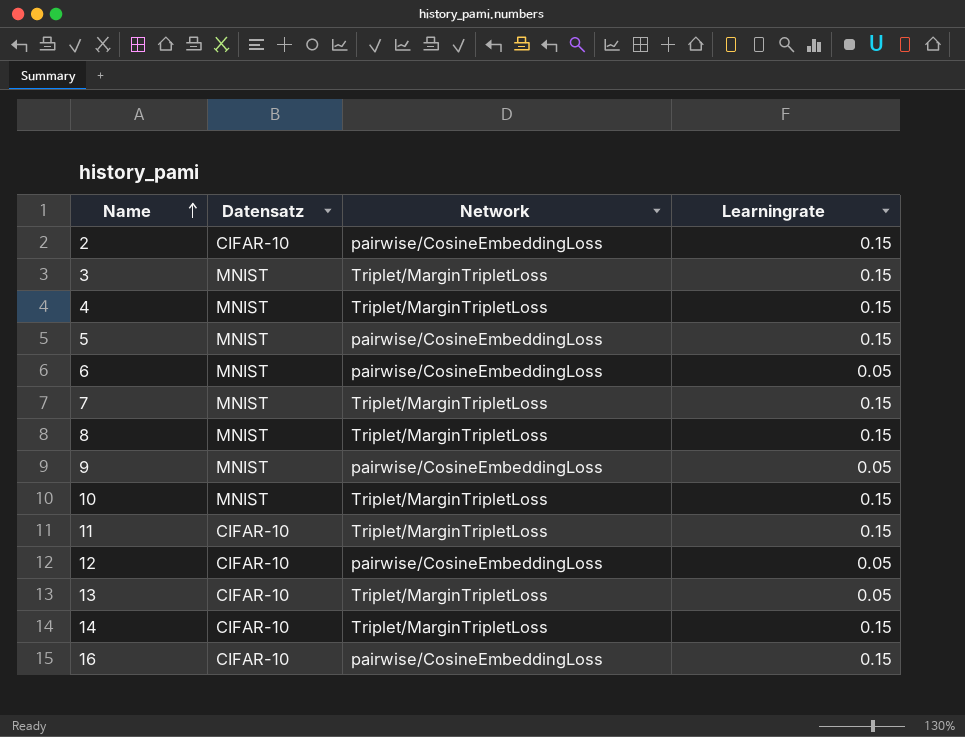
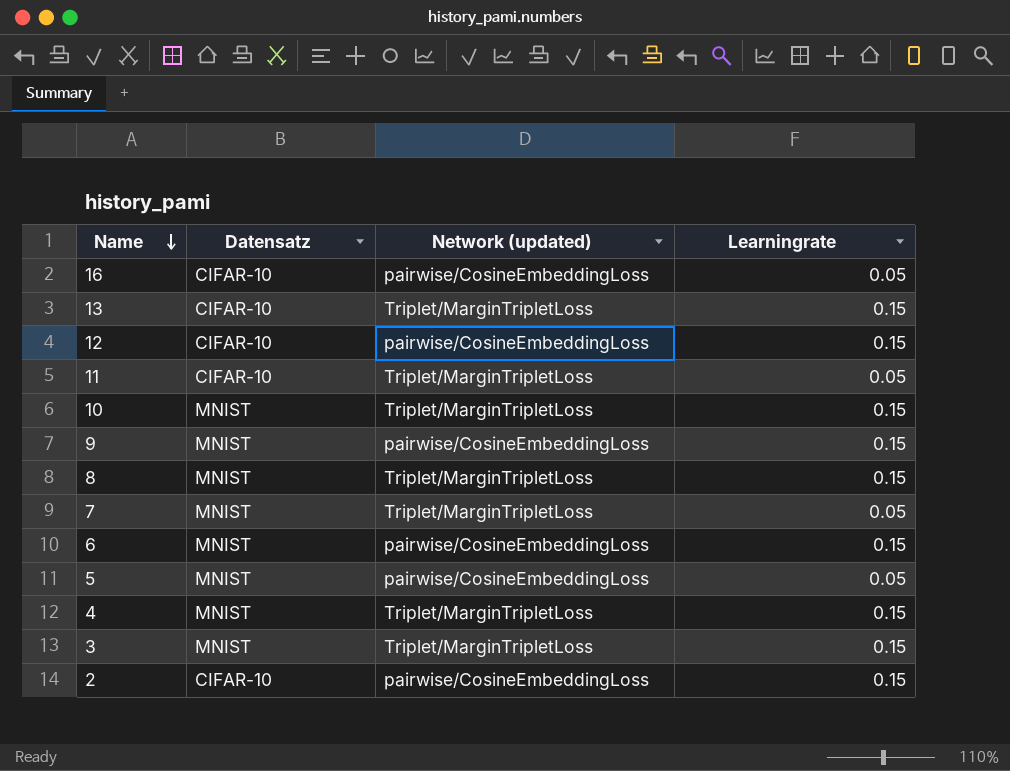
row order: Name ascending -> Name descending
column name: Network -> Network (updated)
row 14: CIFAR-10 | Triplet/MarginTripletLoss | 0.15 -> none
16 | Learningrate: 0.15 -> 0.05
13 | Learningrate: 0.05 -> 0.15
12 | Learningrate: 0.05 -> 0.15
11 | Learningrate: 0.15 -> 0.05
9 | Learningrate: 0.05 -> 0.15
7 | Learningrate: 0.15 -> 0.05
6 | Learningrate: 0.05 -> 0.15
5 | Learningrate: 0.15 -> 0.05

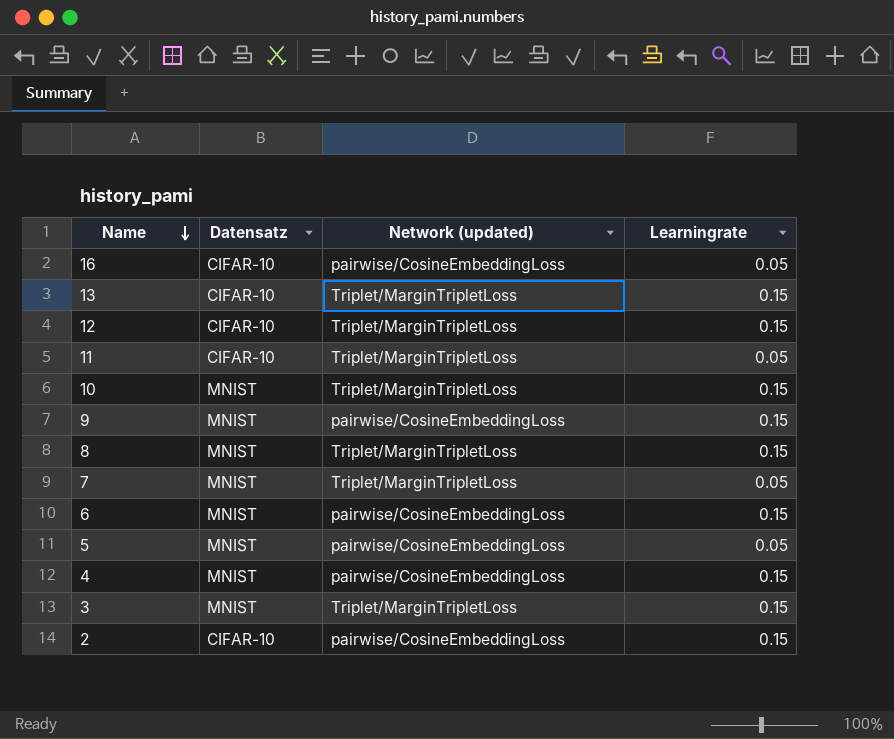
12 | Network (updated): pairwise/CosineEmbeddingLoss -> Triplet/MarginTripletLoss
4 | Network (updated): Triplet/MarginTripletLoss -> pairwise/CosineEmbeddingLoss

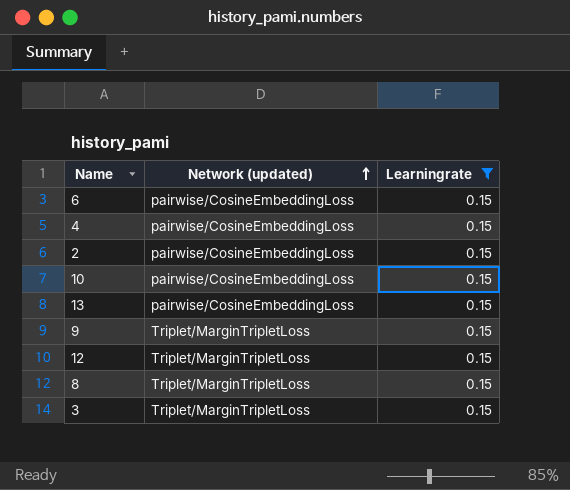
filter: none -> Learningrate = 0.15
row order: Name descending -> Network (updated) ascending
column Datensatz | position: 2 -> none
10 | Network (updated): Triplet/MarginTripletLoss -> pairwise/CosineEmbeddingLoss
13 | Network (updated): Triplet/MarginTripletLoss -> pairwise/CosineEmbeddingLoss
9 | Network (updated): pairwise/CosineEmbeddingLoss -> Triplet/MarginTripletLoss

